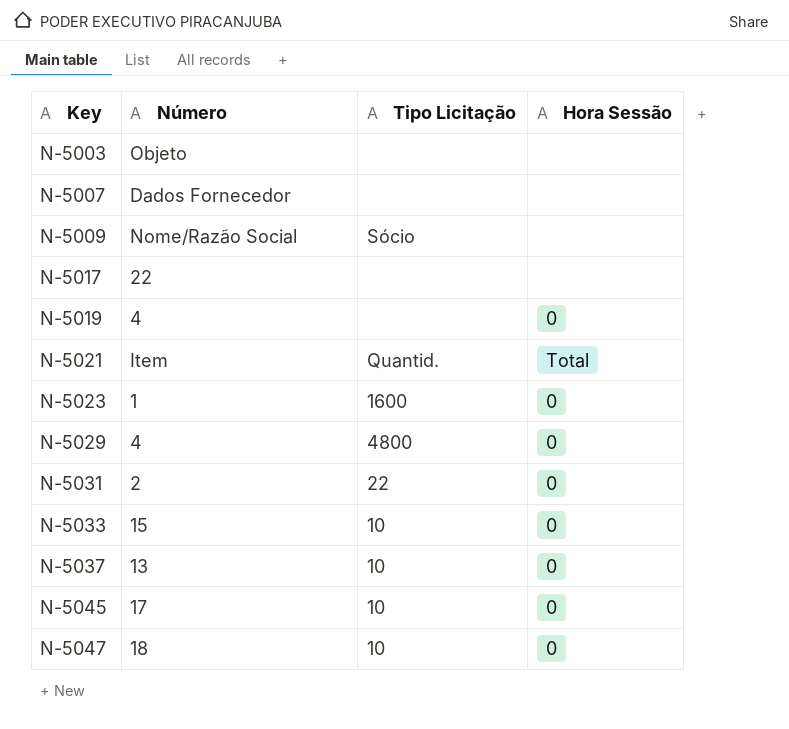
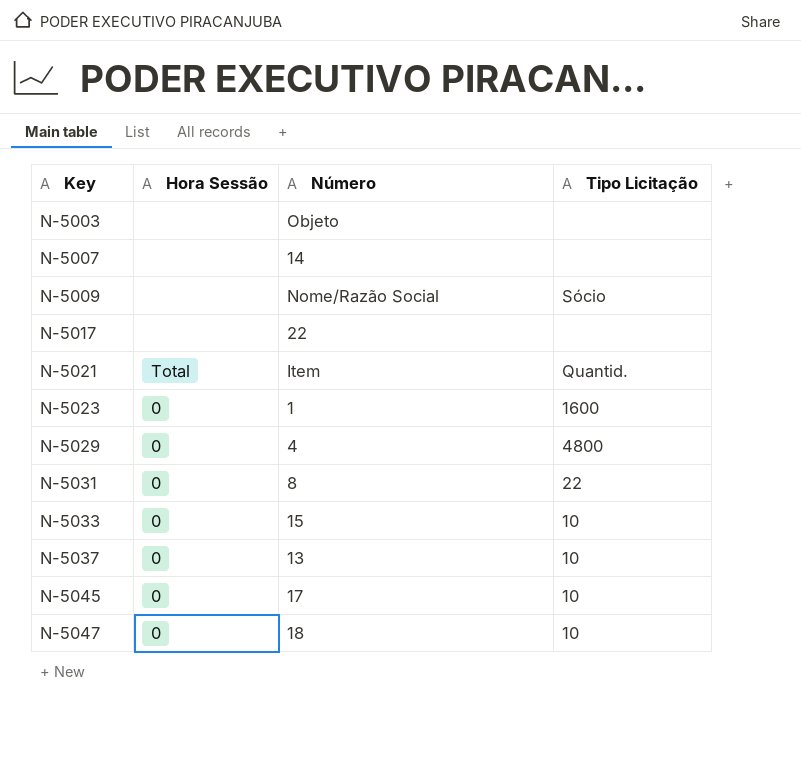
column Hora Sessão | position: 4 -> 2
row N-5019: 4 | none | 0 -> none
N-5007 | Número: Dados Fornecedor -> 14
N-5031 | Número: 2 -> 8

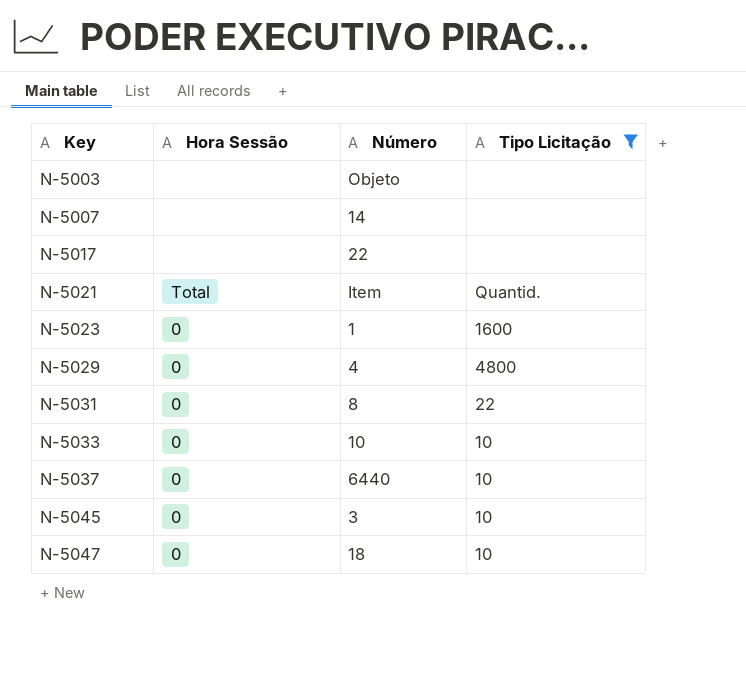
filter: none -> Tipo Licitação != Sócio
N-5033 | Número: 15 -> 10
N-5037 | Número: 13 -> 6440
N-5045 | Número: 17 -> 3

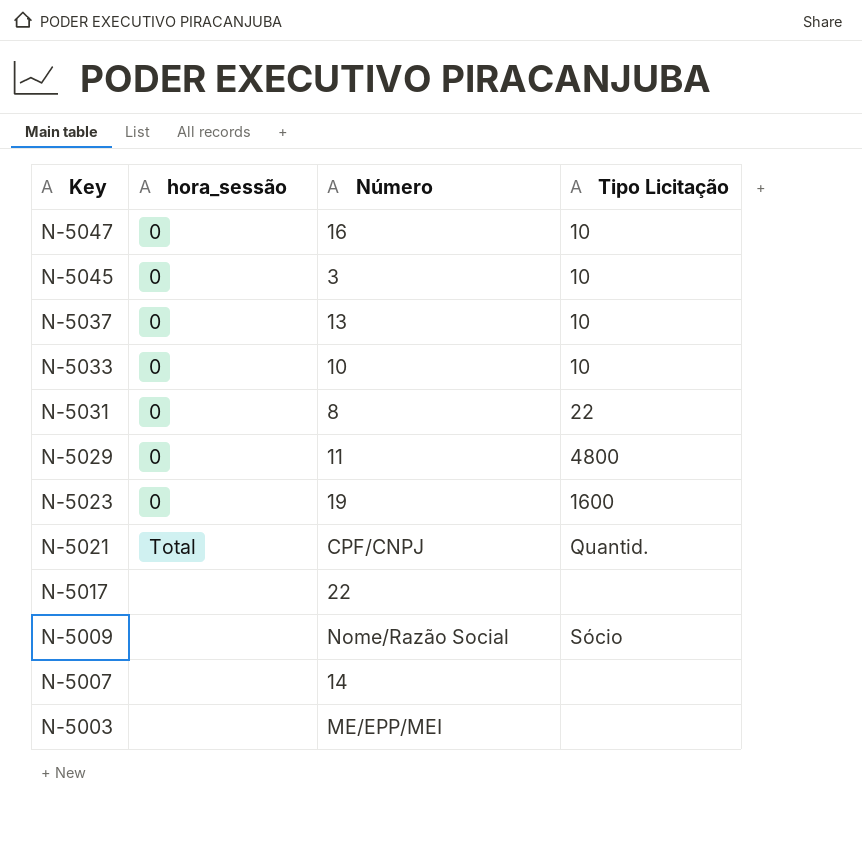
filter: Tipo Licitação != Sócio -> none
row order: Key ascending -> Key descending
column name: Hora Sessão -> hora_sessão
N-5047 | Número: 18 -> 16
N-5037 | Número: 6440 -> 13
N-5029 | Número: 4 -> 11
N-5023 | Número: 1 -> 19
N-5021 | Número: Item -> CPF/CNPJ
N-5003 | Número: Objeto -> ME/EPP/MEI

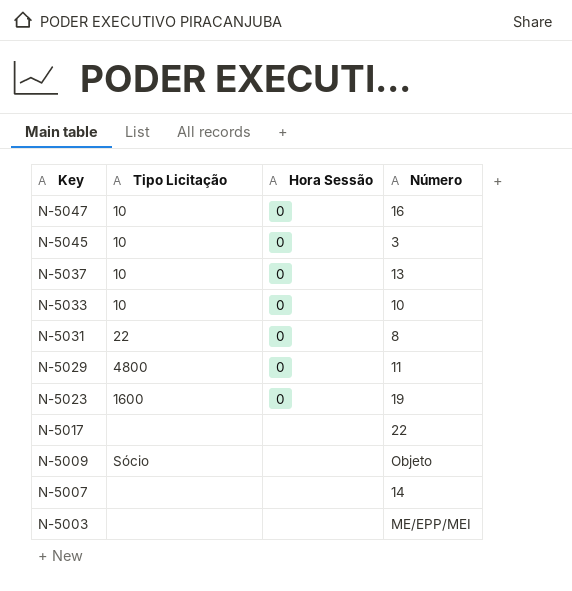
column Tipo Licitação | position: 4 -> 2
column name: hora_sessão -> Hora Sessão
row N-5021: Total | CPF/CNPJ | Quantid. -> none
N-5009 | Número: Nome/Razão Social -> Objeto

